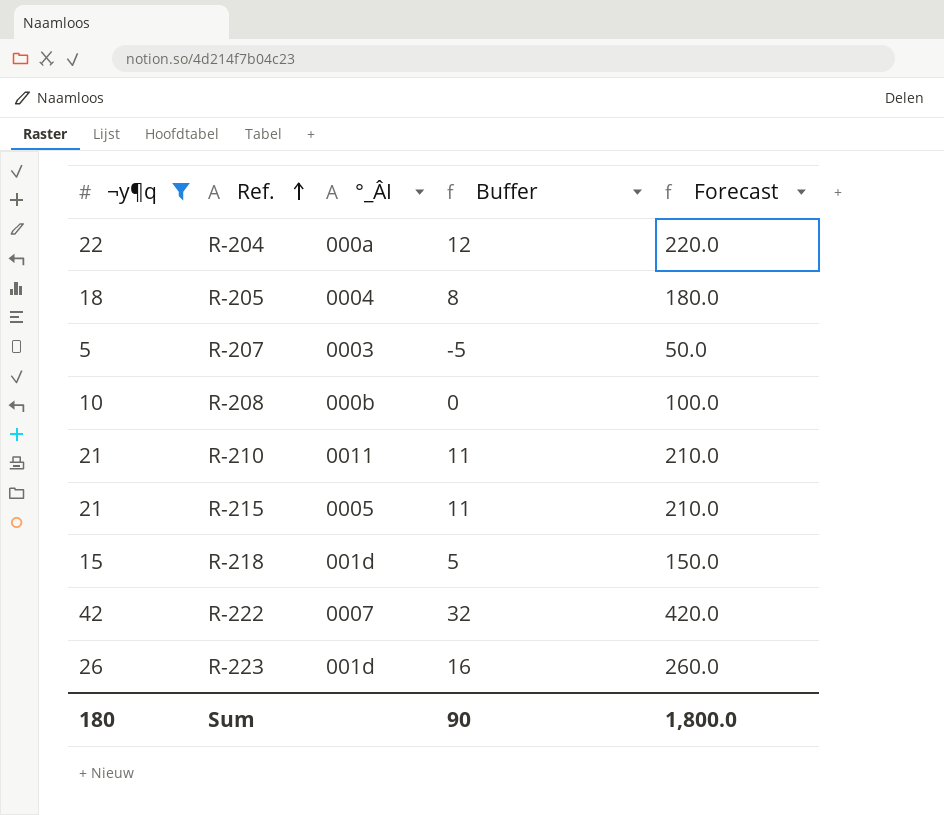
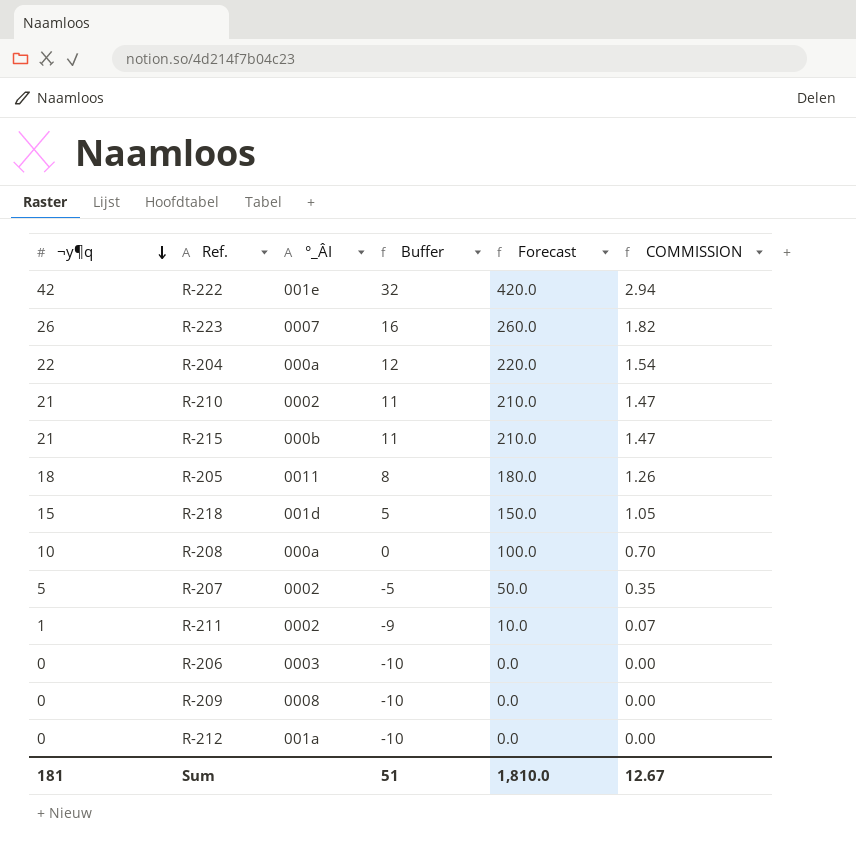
filter: ¬y¶q >= 5 -> none
row order: Ref. ascending -> ¬y¶q descending
column COMMISSION | formula: none -> [¬y¶q] * 0.07
R-222 | °_ÂI: 0007 -> 001e
R-223 | °_ÂI: 001d -> 0007
R-210 | °_ÂI: 0011 -> 0002
R-215 | °_ÂI: 0005 -> 000b
R-205 | °_ÂI: 0004 -> 0011
R-208 | °_ÂI: 000b -> 000a
R-207 | °_ÂI: 0003 -> 0002
Sum | ¬y¶q: 180 -> 181
Sum | Buffer: 90 -> 51
Sum | Forecast: 1,800.0 -> 1,810.0

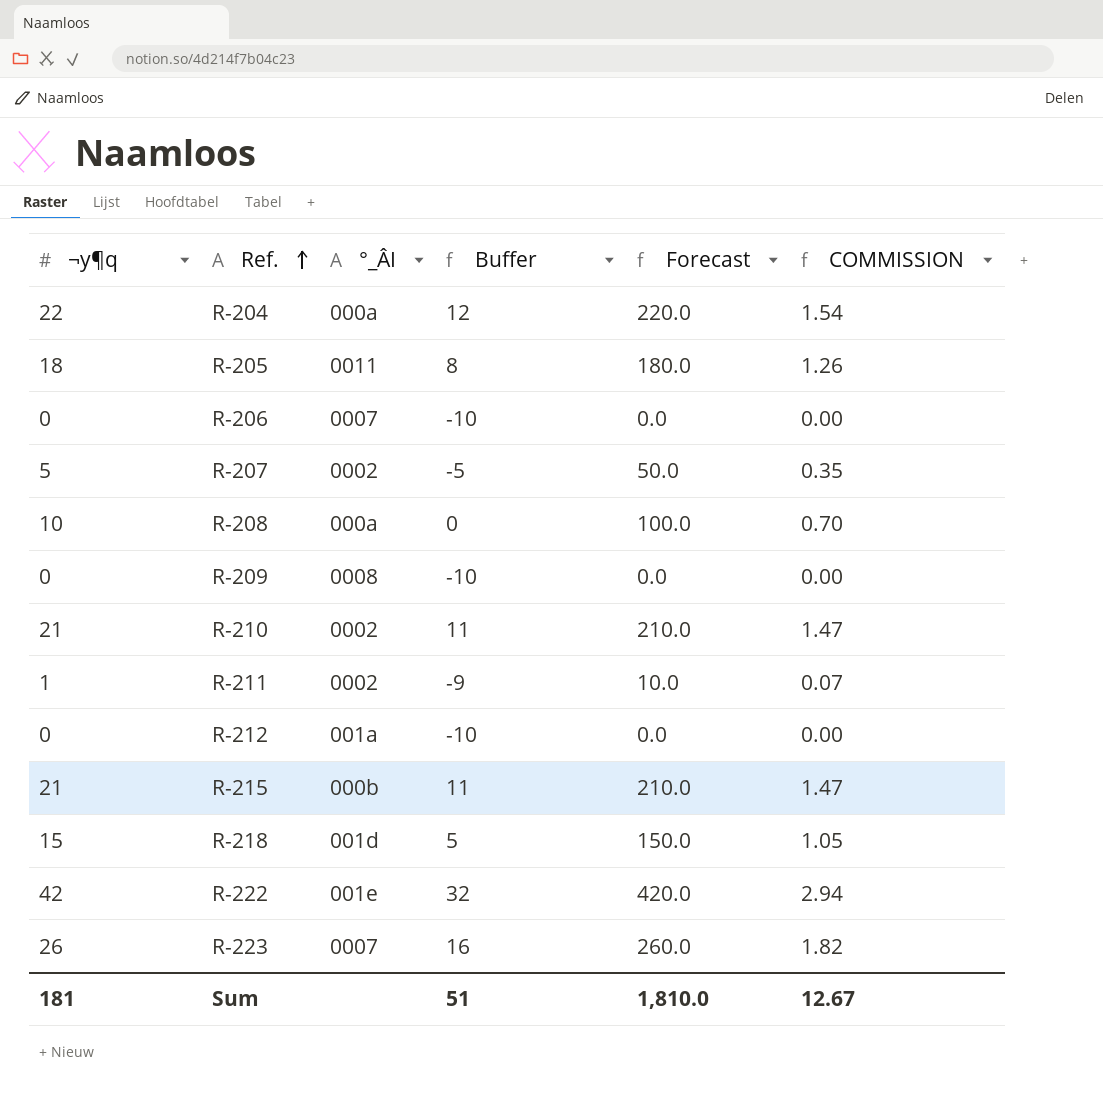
row order: ¬y¶q descending -> Ref. ascending
R-206 | °_ÂI: 0003 -> 0007

